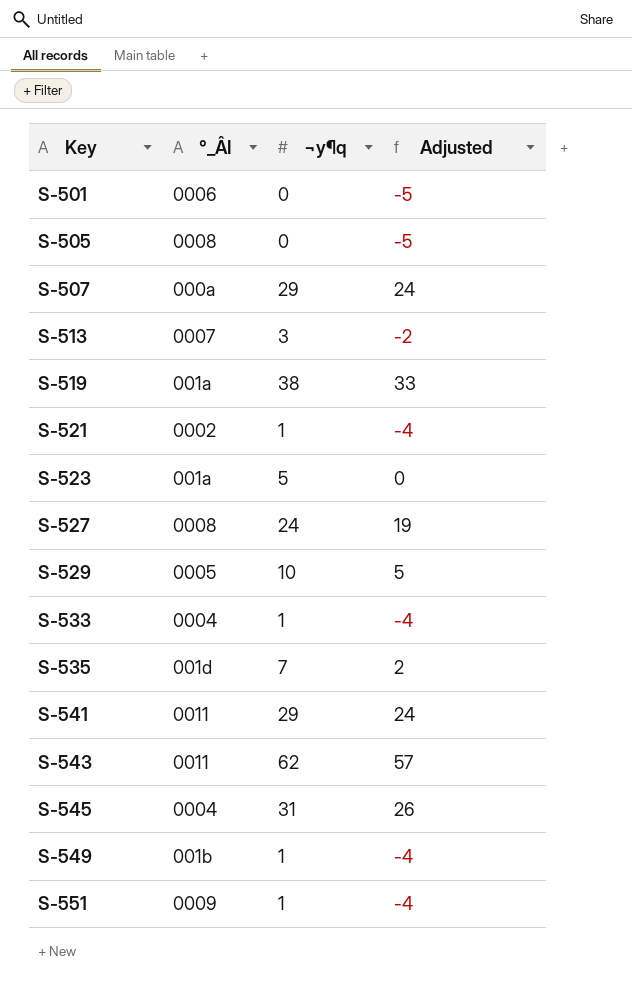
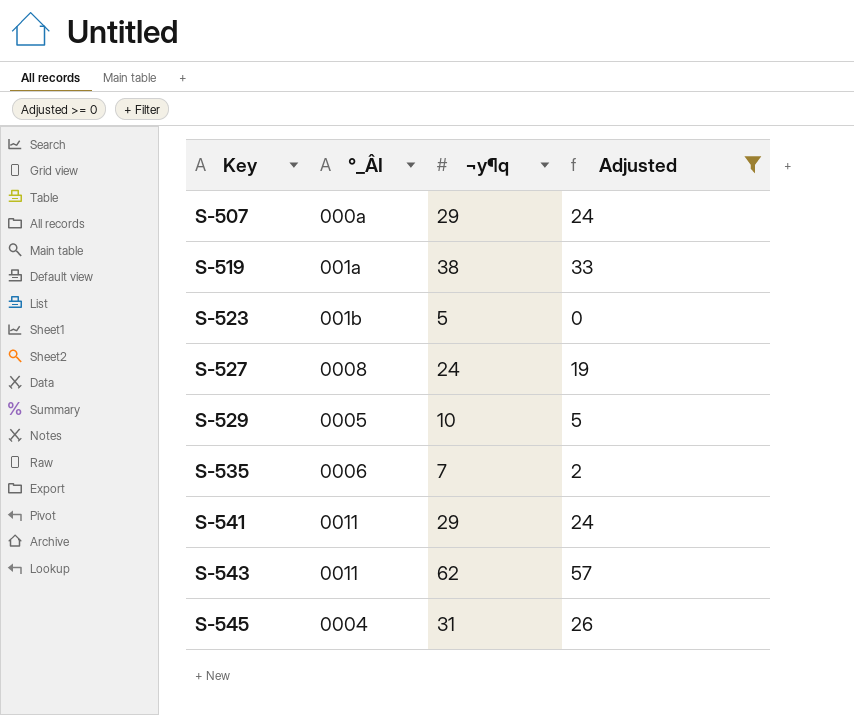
filter: none -> Adjusted >= 0
S-523 | °_ÂI: 001a -> 001b
S-535 | °_ÂI: 001d -> 0006

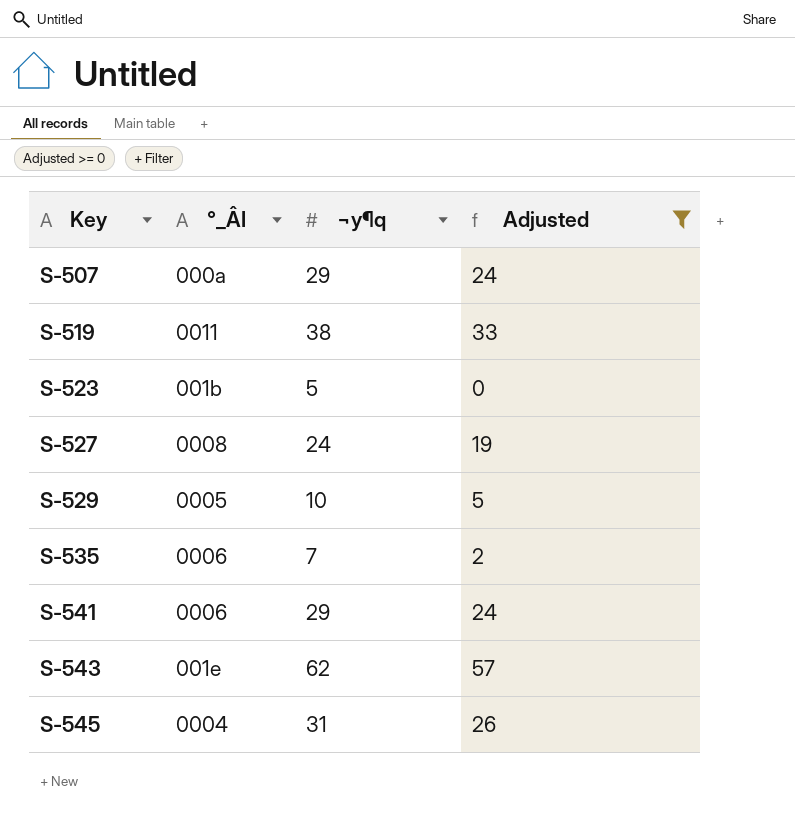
S-519 | °_ÂI: 001a -> 0011
S-541 | °_ÂI: 0011 -> 0006
S-543 | °_ÂI: 0011 -> 001e

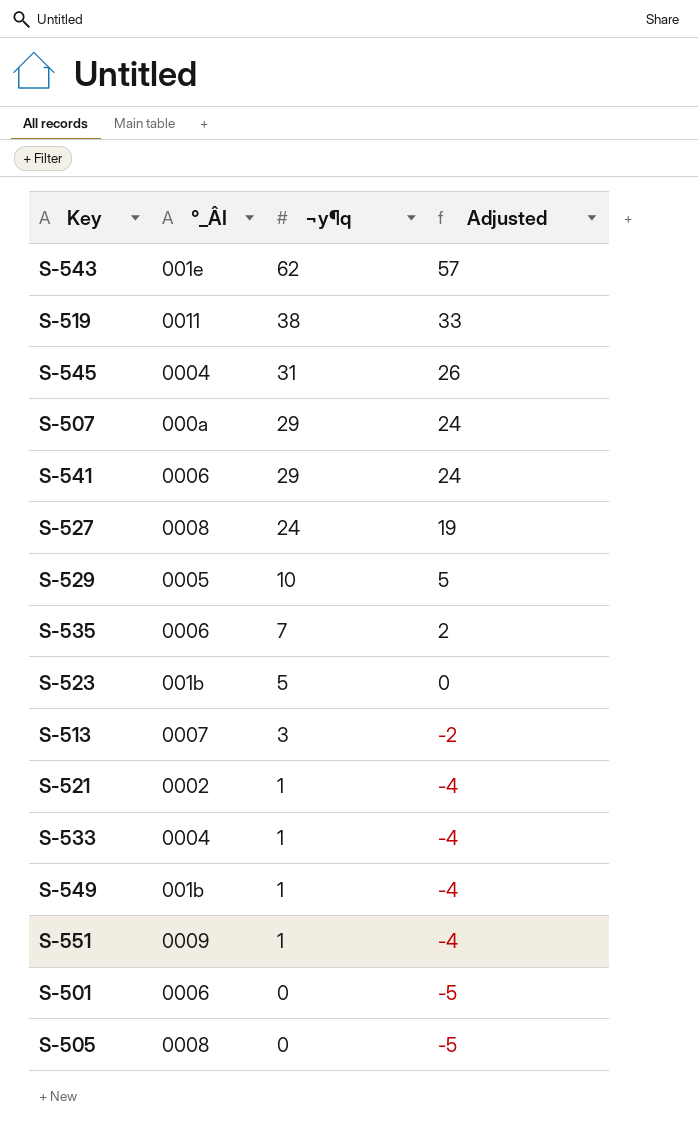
filter: Adjusted >= 0 -> none
row order: Key ascending -> ¬y¶q descending

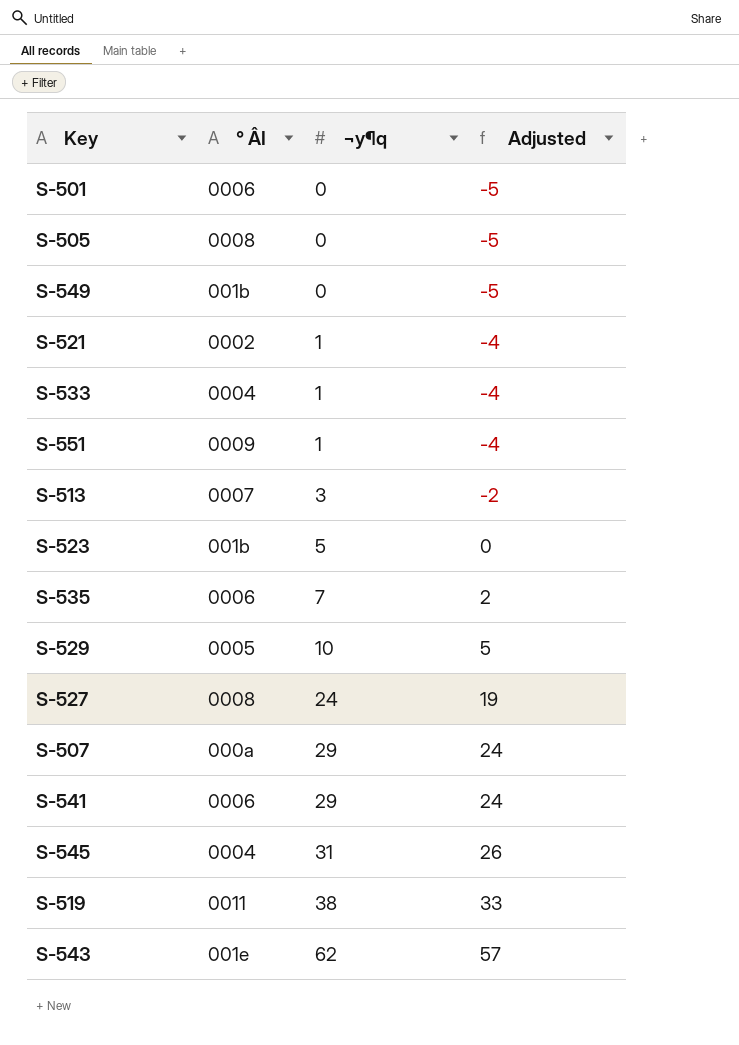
row order: ¬y¶q descending -> ¬y¶q ascending
column name: °_ÂI -> ° ÂI
S-549 | ¬y¶q: 1 -> 0
S-549 | Adjusted: -4 -> -5

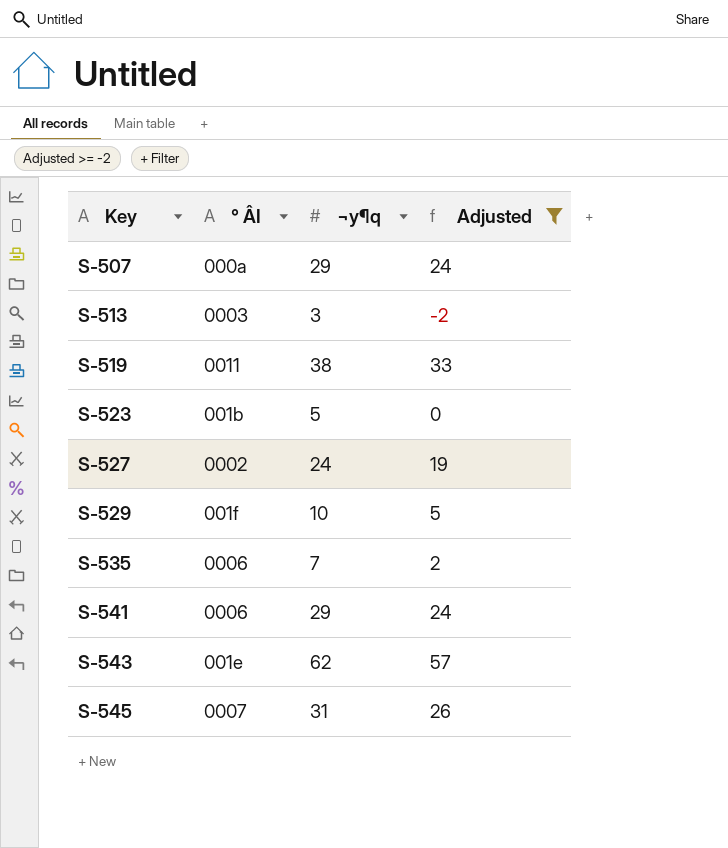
filter: none -> Adjusted >= -2
row order: ¬y¶q ascending -> Key ascending
S-513 | ° ÂI: 0007 -> 0003
S-527 | ° ÂI: 0008 -> 0002
S-529 | ° ÂI: 0005 -> 001f
S-545 | ° ÂI: 0004 -> 0007

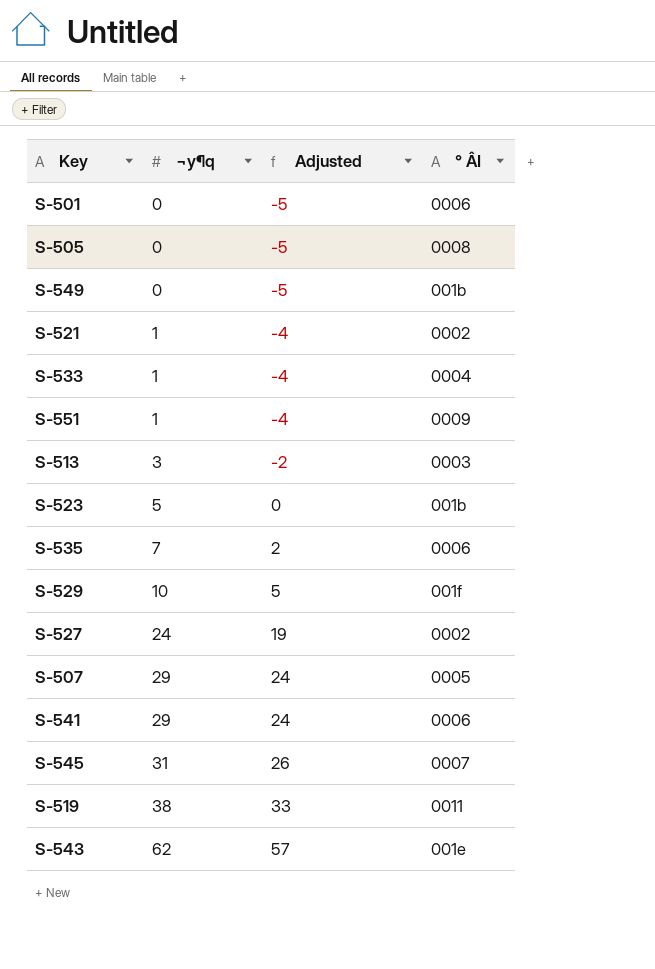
filter: Adjusted >= -2 -> none
row order: Key ascending -> ¬y¶q ascending
column ° ÂI | position: 2 -> 4
S-507 | ° ÂI: 000a -> 0005

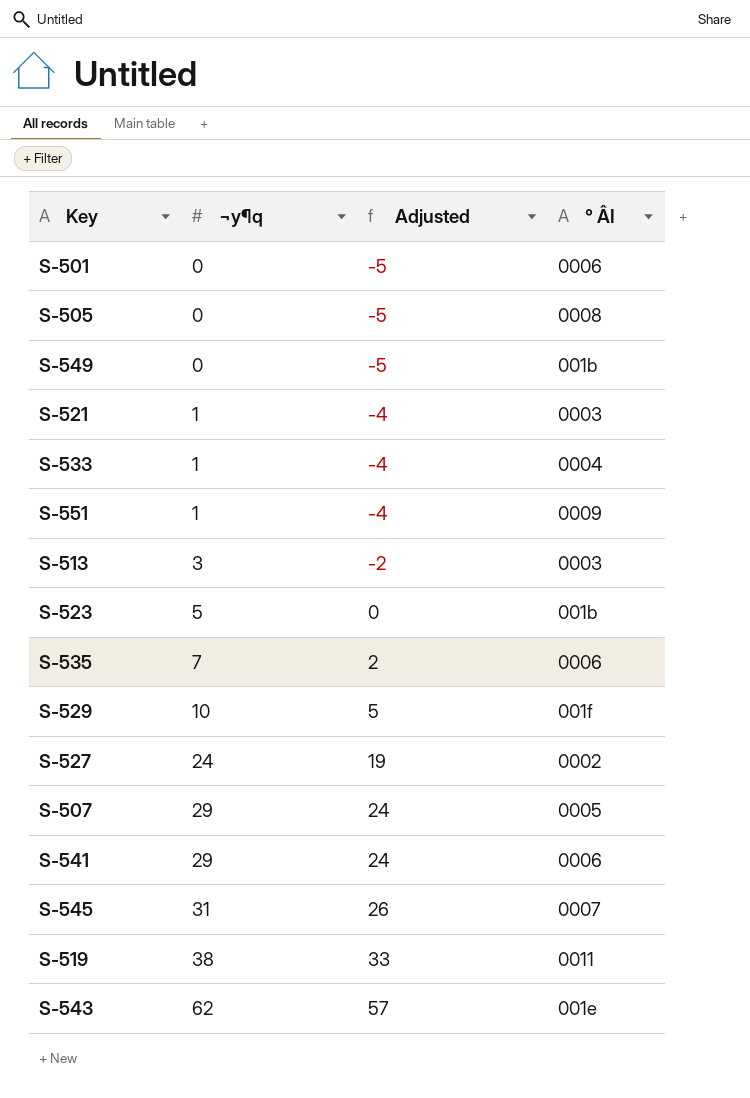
S-521 | ° ÂI: 0002 -> 0003

